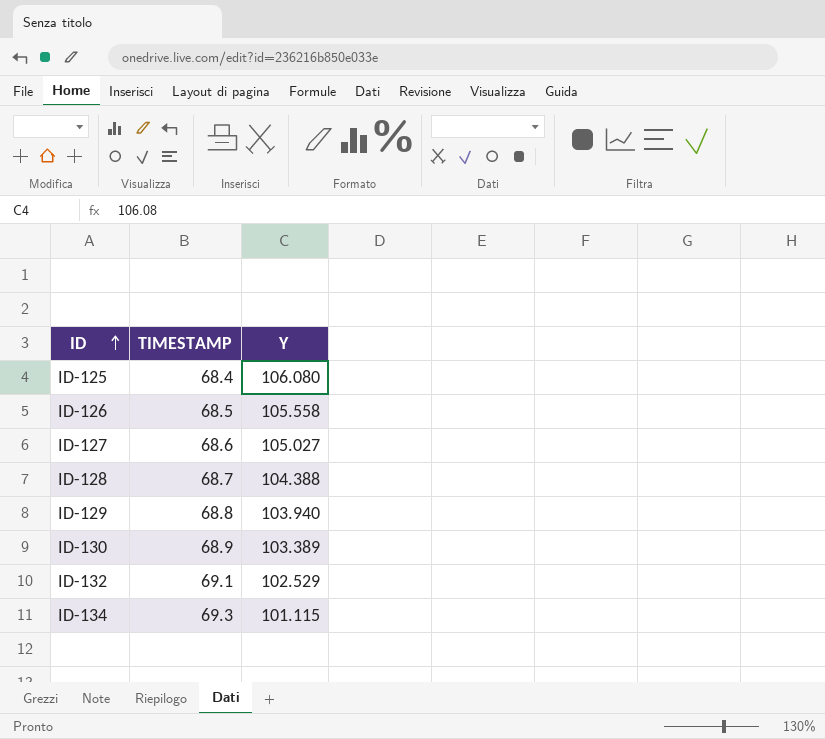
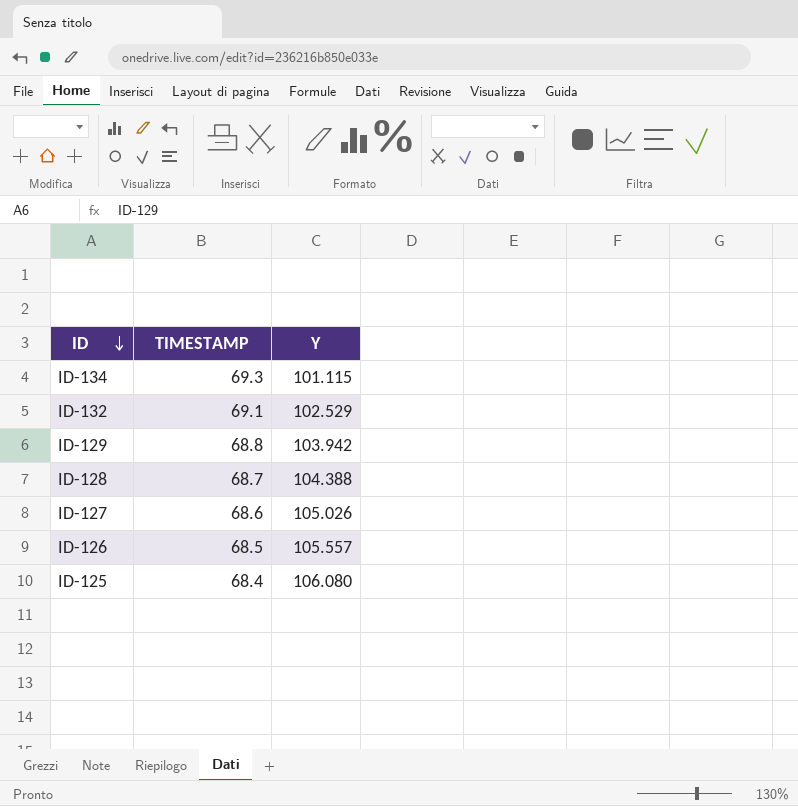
row order: ID ascending -> ID descending
row ID-130: 68.9 | 103.389 -> none
ID-129 | Y: 103.940 -> 103.942
ID-127 | Y: 105.027 -> 105.026
ID-126 | Y: 105.558 -> 105.557

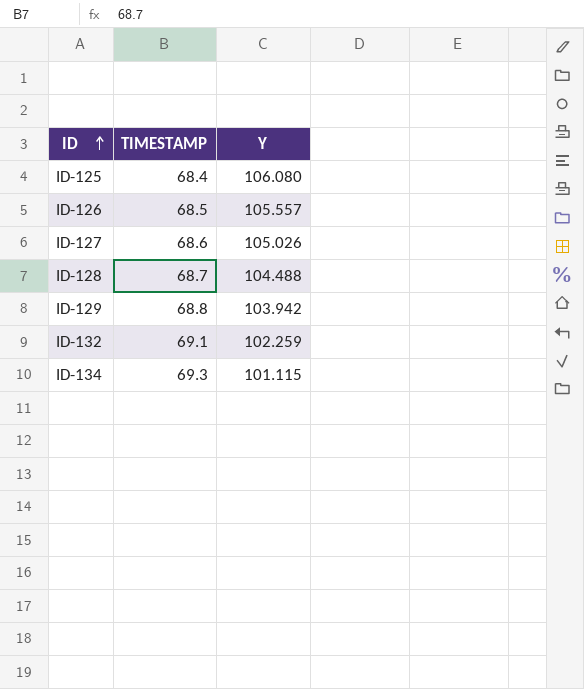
row order: ID descending -> ID ascending
ID-128 | Y: 104.388 -> 104.488
ID-132 | Y: 102.529 -> 102.259

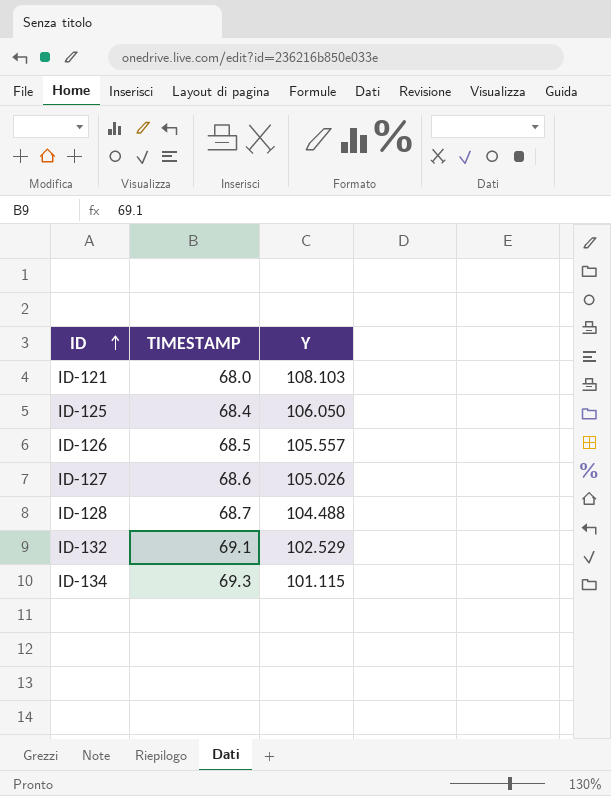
row ID-129: 68.8 | 103.942 -> none
row ID-121: none -> 68.0 | 108.103
ID-125 | Y: 106.080 -> 106.050
ID-132 | Y: 102.259 -> 102.529

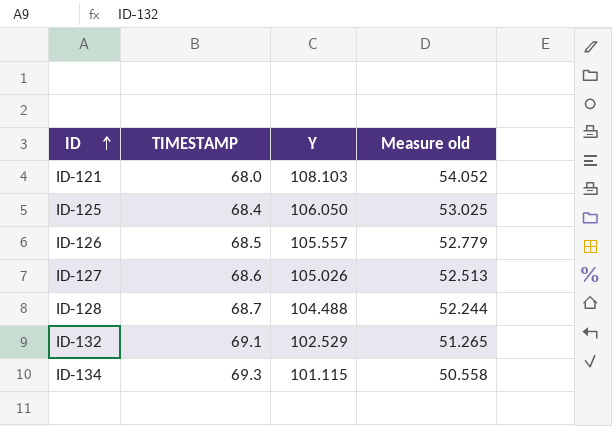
column Measure old | formula: none -> [Y] * 0.5

